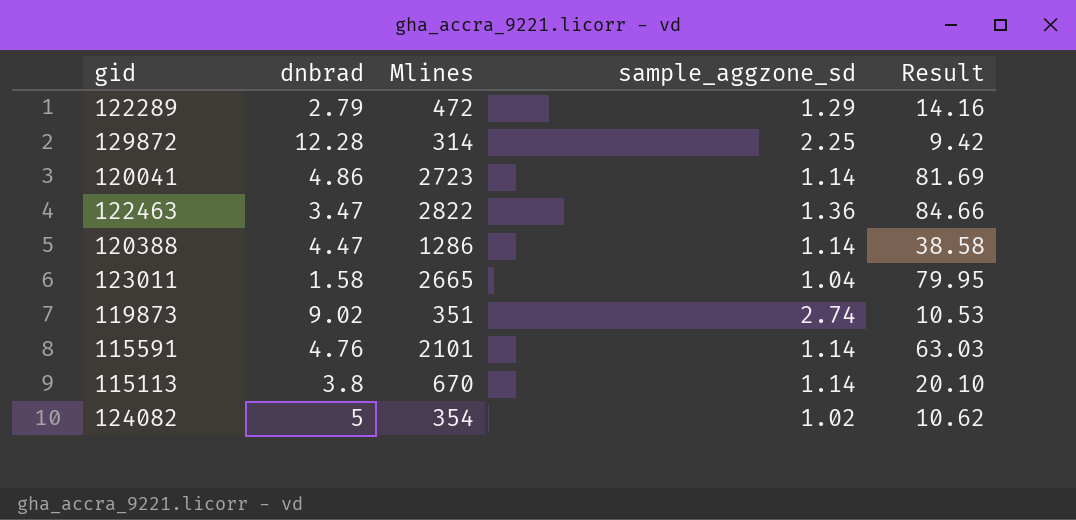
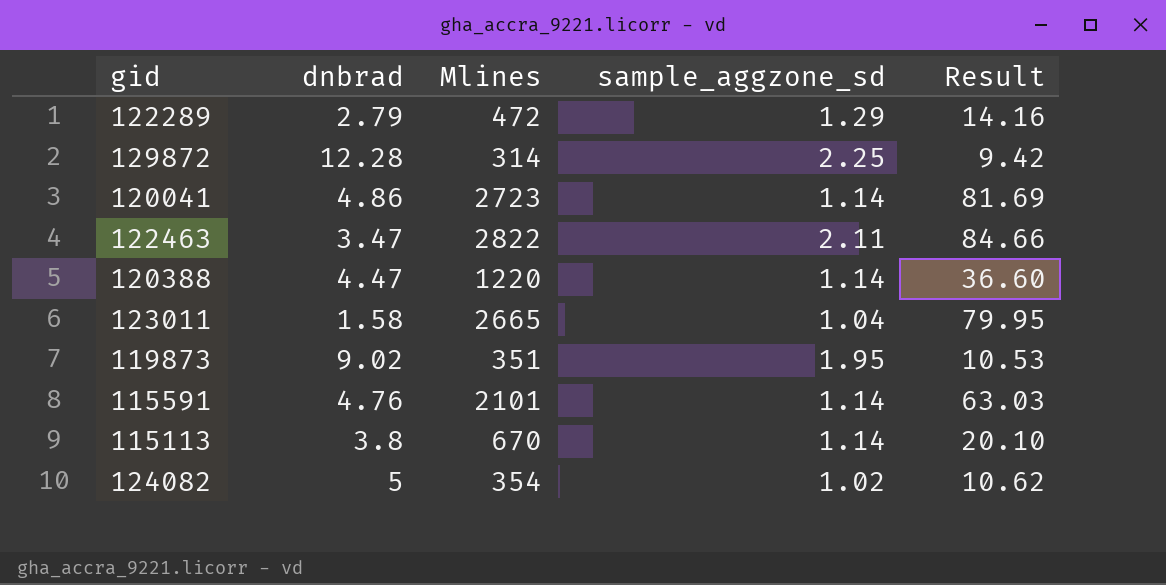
122463 | sample_aggzone_sd: 1.36 -> 2.11
120388 | Mlines: 1286 -> 1220
120388 | Result: 38.58 -> 36.60
119873 | sample_aggzone_sd: 2.74 -> 1.95

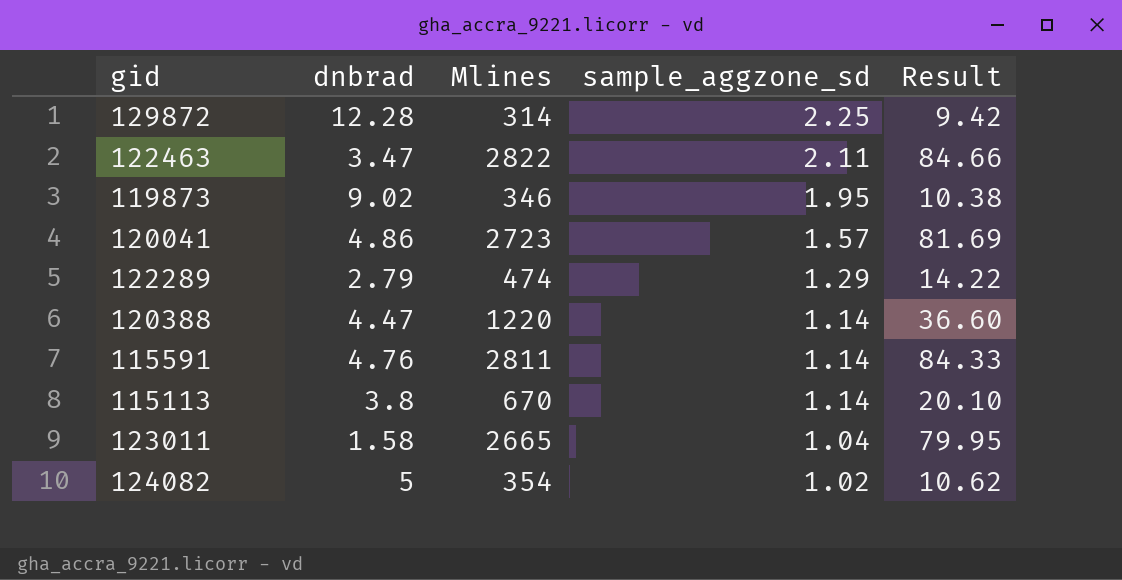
row order: none -> sample_aggzone_sd descending
119873 | Mlines: 351 -> 346
119873 | Result: 10.53 -> 10.38
120041 | sample_aggzone_sd: 1.14 -> 1.57
122289 | Mlines: 472 -> 474
122289 | Result: 14.16 -> 14.22
115591 | Mlines: 2101 -> 2811
115591 | Result: 63.03 -> 84.33

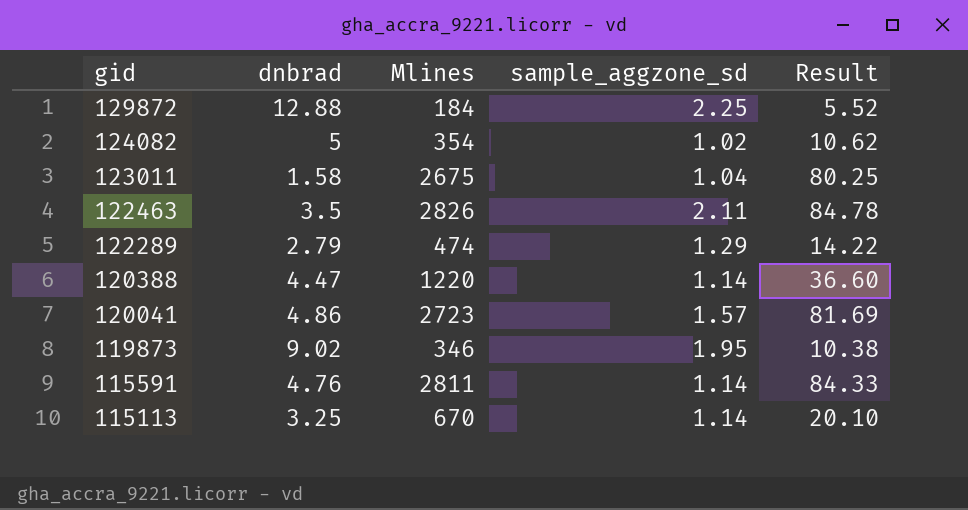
row order: sample_aggzone_sd descending -> gid descending
129872 | dnbrad: 12.28 -> 12.88
129872 | Mlines: 314 -> 184
129872 | Result: 9.42 -> 5.52
123011 | Mlines: 2665 -> 2675
123011 | Result: 79.95 -> 80.25
122463 | dnbrad: 3.47 -> 3.5
122463 | Mlines: 2822 -> 2826
122463 | Result: 84.66 -> 84.78
115113 | dnbrad: 3.8 -> 3.25

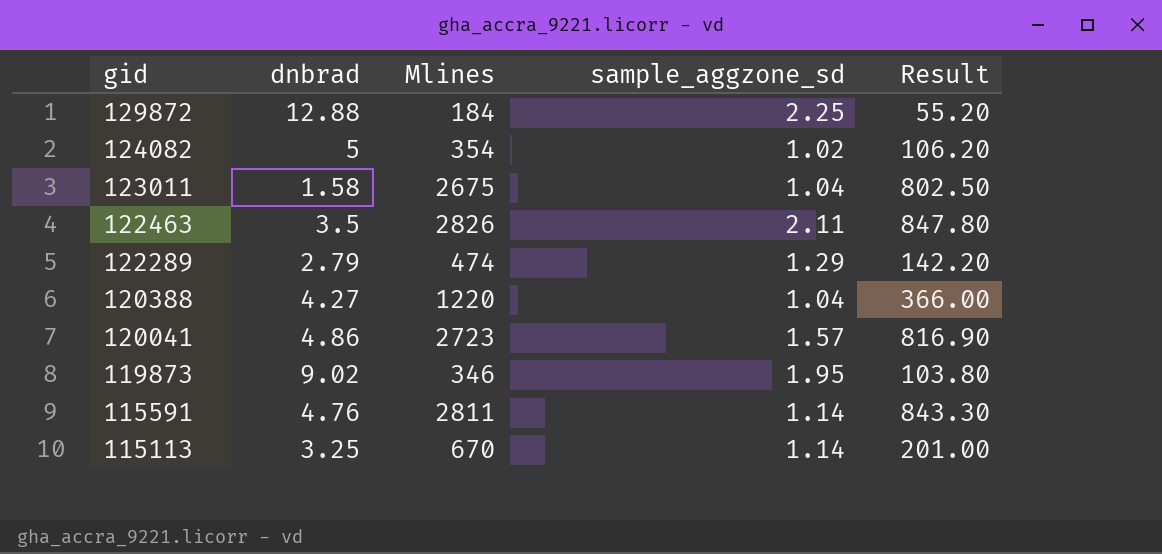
column Result | formula: [Mlines] * 0.03 -> [Mlines] * 0.3
120388 | dnbrad: 4.47 -> 4.27
120388 | sample_aggzone_sd: 1.14 -> 1.04

